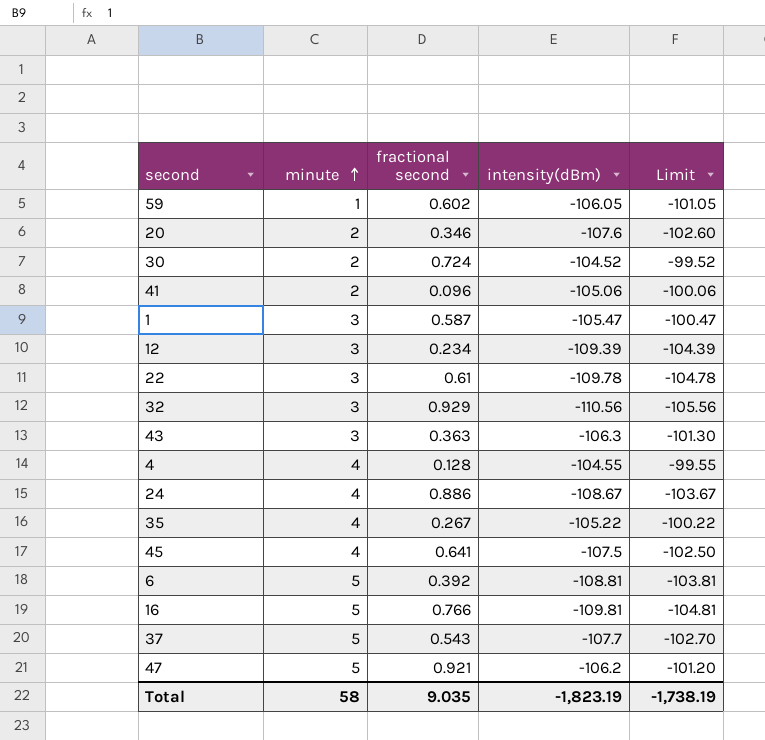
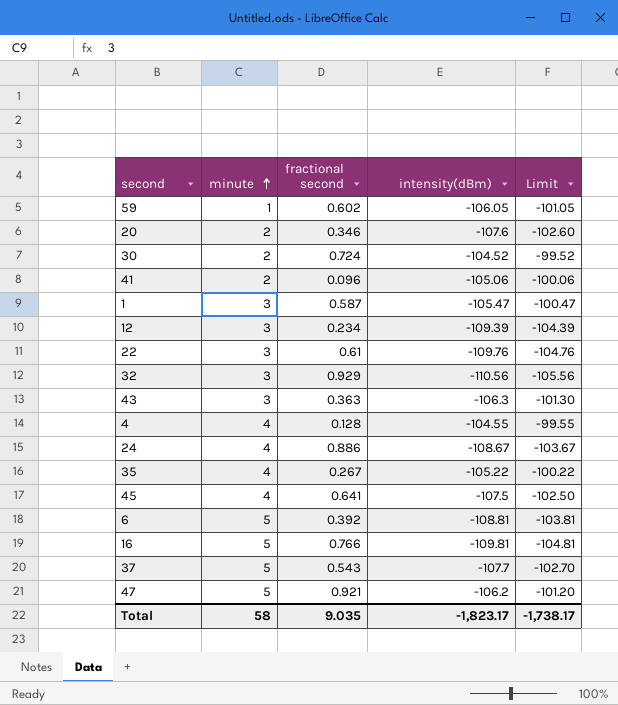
22 | intensity(dBm): -109.78 -> -109.76
22 | Limit: -104.78 -> -104.76
Total | intensity(dBm): -1,823.19 -> -1,823.17
Total | Limit: -1,738.19 -> -1,738.17

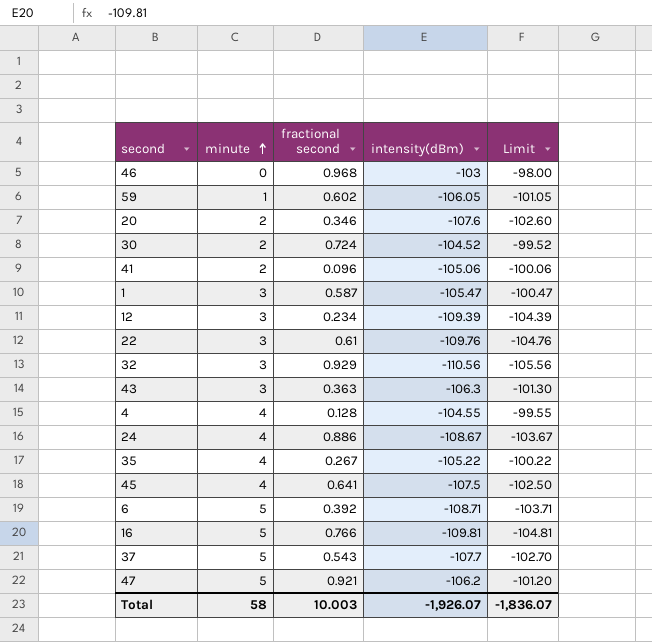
row 46: none -> 0 | 0.968 | -103 | -98.00
6 | intensity(dBm): -108.81 -> -108.71
6 | Limit: -103.81 -> -103.71
Total | fractional second: 9.035 -> 10.003
Total | intensity(dBm): -1,823.17 -> -1,926.07
Total | Limit: -1,738.17 -> -1,836.07

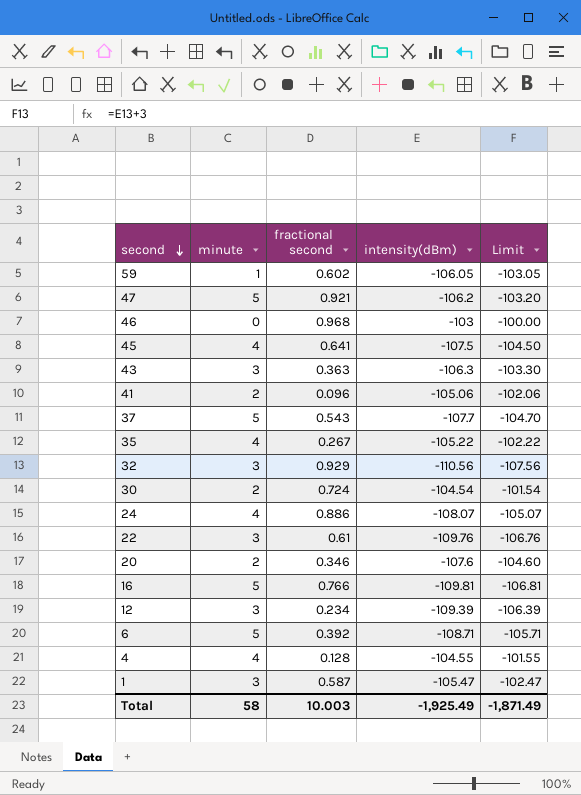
row order: minute ascending -> second descending
column Limit | formula: [intensity(dBm)] + 5 -> [intensity(dBm)] + 3
30 | intensity(dBm): -104.52 -> -104.54
24 | intensity(dBm): -108.67 -> -108.07
Total | intensity(dBm): -1,926.07 -> -1,925.49
Total | Limit: -1,836.07 -> -1,871.49

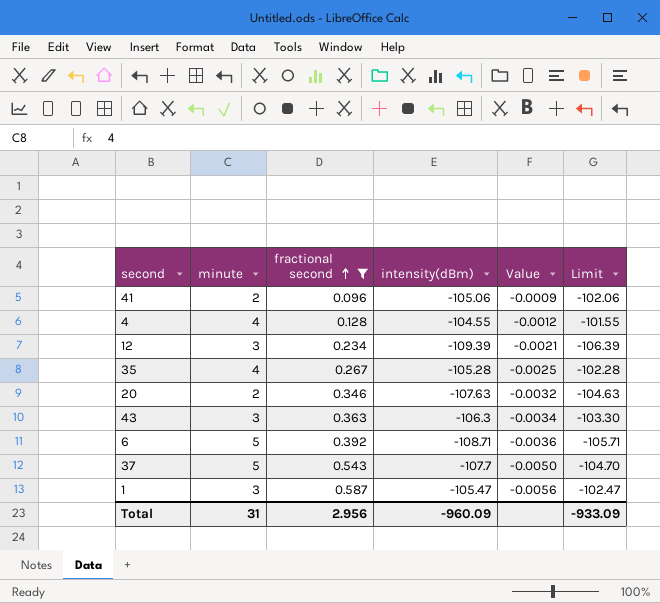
filter: none -> fractional second <= 0.587
row order: second descending -> fractional second ascending
column Value | formula: none -> [fractional second] / [intensity(dBm)]
35 | intensity(dBm): -105.22 -> -105.28
35 | Limit: -102.22 -> -102.28
20 | intensity(dBm): -107.6 -> -107.63
20 | Limit: -104.60 -> -104.63
Total | minute: 58 -> 31
Total | fractional second: 10.003 -> 2.956
Total | intensity(dBm): -1,925.49 -> -960.09
Total | Limit: -1,871.49 -> -933.09

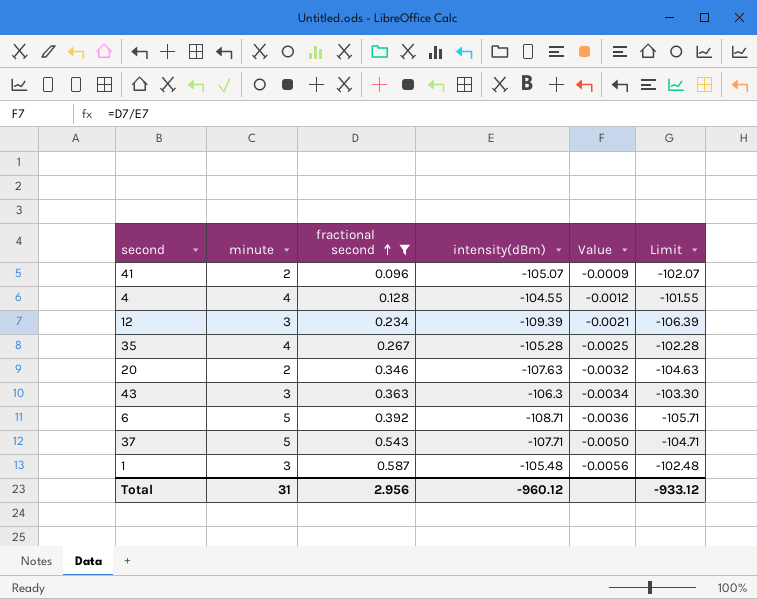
41 | intensity(dBm): -105.06 -> -105.07
41 | Limit: -102.06 -> -102.07
37 | intensity(dBm): -107.7 -> -107.71
37 | Limit: -104.70 -> -104.71
1 | intensity(dBm): -105.47 -> -105.48
1 | Limit: -102.47 -> -102.48
Total | intensity(dBm): -960.09 -> -960.12
Total | Limit: -933.09 -> -933.12

